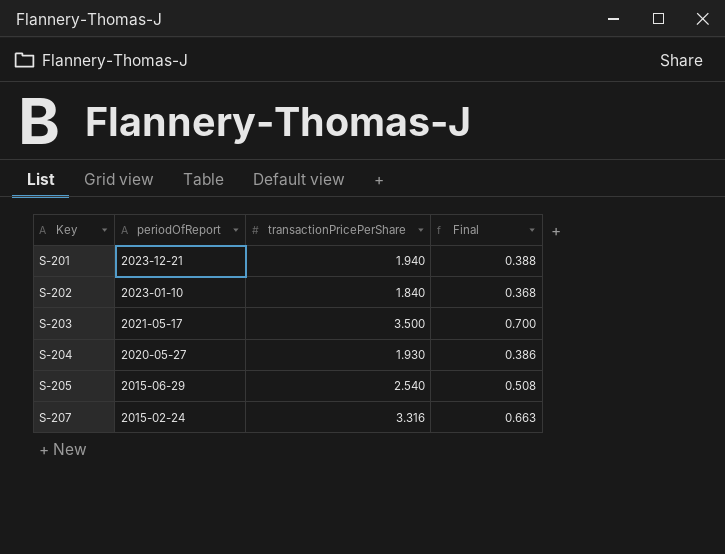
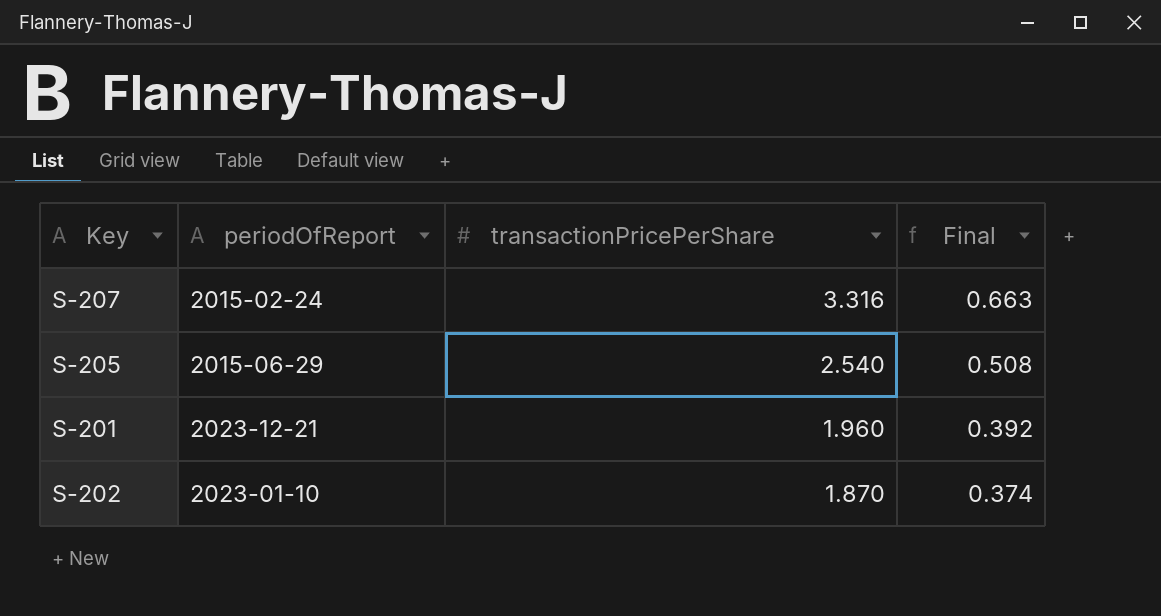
row order: Key ascending -> transactionPricePerShare descending
row S-203: 2021-05-17 | 3.500 | 0.700 -> none
row S-204: 2020-05-27 | 1.930 | 0.386 -> none
S-201 | transactionPricePerShare: 1.940 -> 1.960
S-201 | Final: 0.388 -> 0.392
S-202 | transactionPricePerShare: 1.840 -> 1.870
S-202 | Final: 0.368 -> 0.374

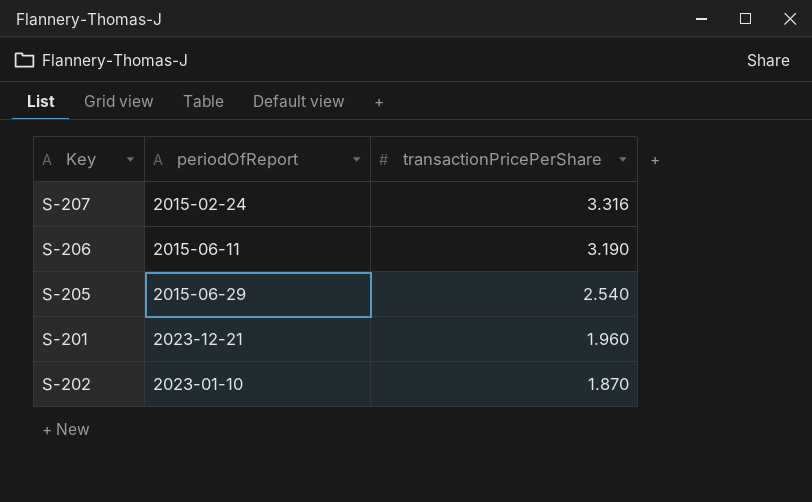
column Final | formula: [transactionPricePerShare] * 0.2 -> none
row S-206: none -> 2015-06-11 | 3.190

